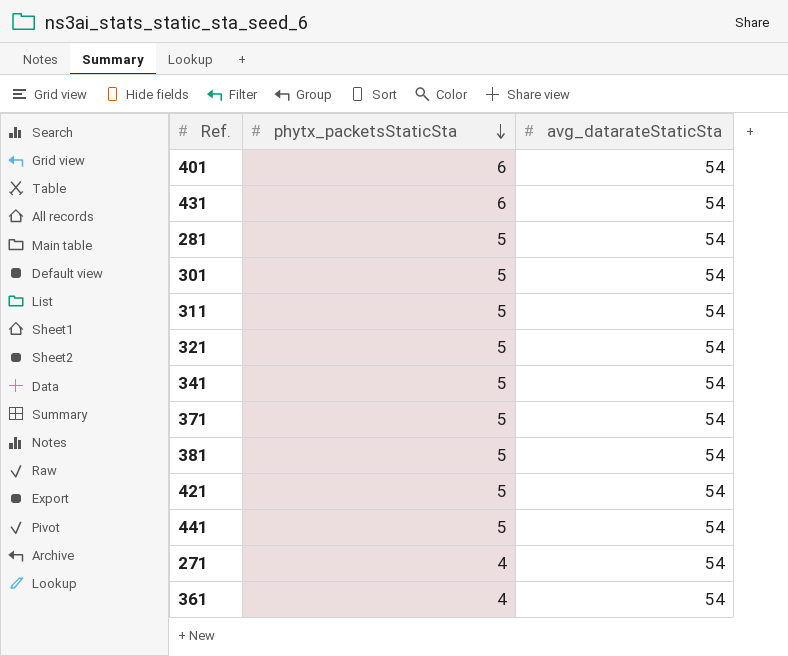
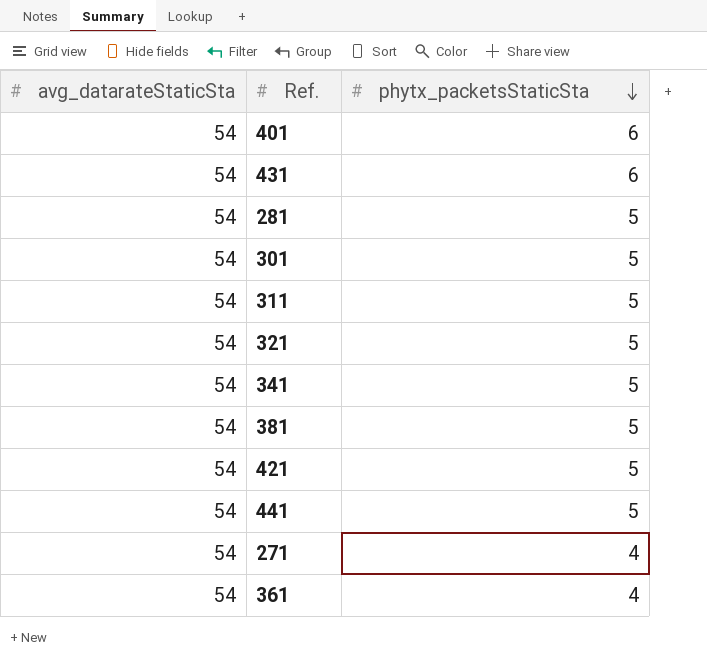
column avg_datarateStaticSta | position: 3 -> 1
row 371: 5 | 54 -> none

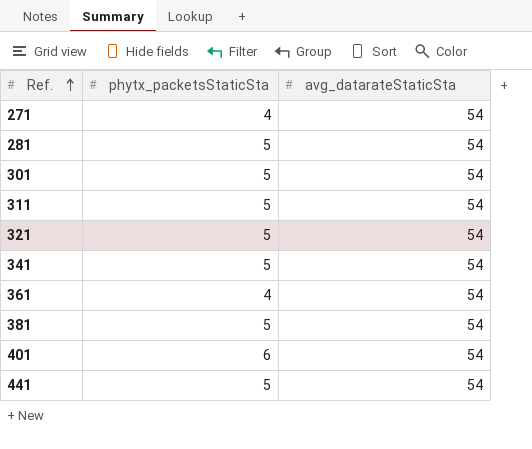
row order: phytx_packetsStaticSta descending -> Ref. ascending
column avg_datarateStaticSta | position: 1 -> 3
row 431: 54 | 6 -> none
row 421: 54 | 5 -> none

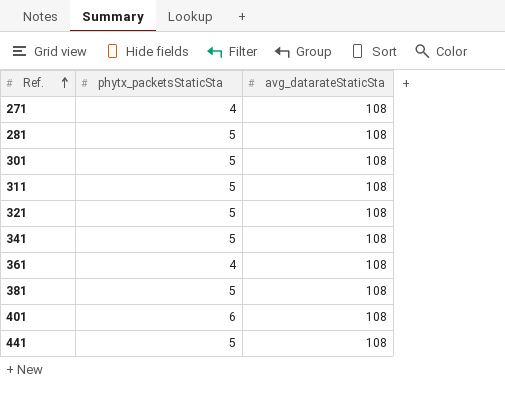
271 | avg_datarateStaticSta: 54 -> 108
281 | avg_datarateStaticSta: 54 -> 108
301 | avg_datarateStaticSta: 54 -> 108
311 | avg_datarateStaticSta: 54 -> 108
321 | avg_datarateStaticSta: 54 -> 108
341 | avg_datarateStaticSta: 54 -> 108
361 | avg_datarateStaticSta: 54 -> 108
381 | avg_datarateStaticSta: 54 -> 108
401 | avg_datarateStaticSta: 54 -> 108
441 | avg_datarateStaticSta: 54 -> 108

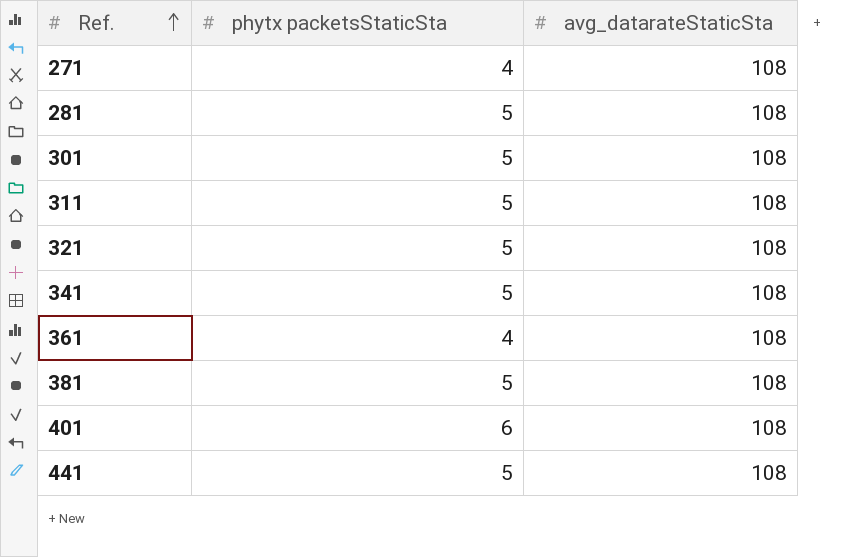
column name: phytx_packetsStaticSta -> phytx packetsStaticSta

